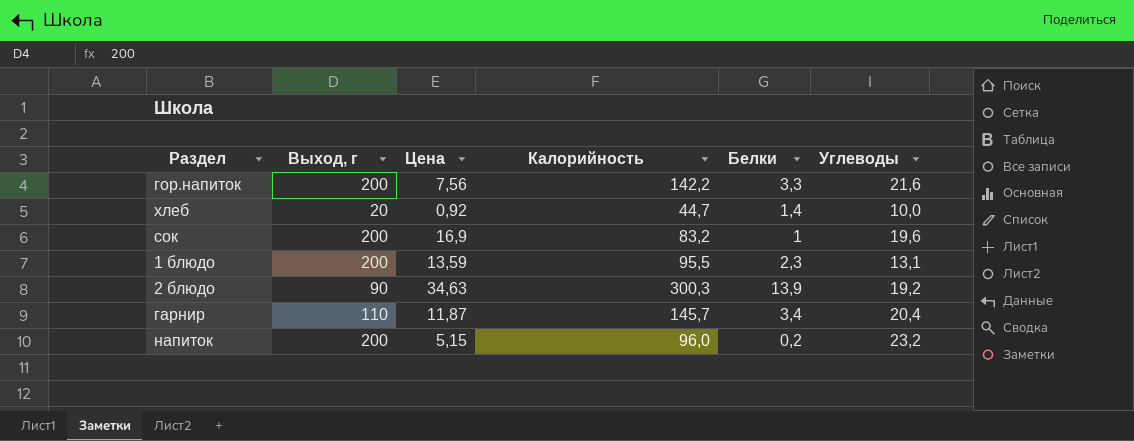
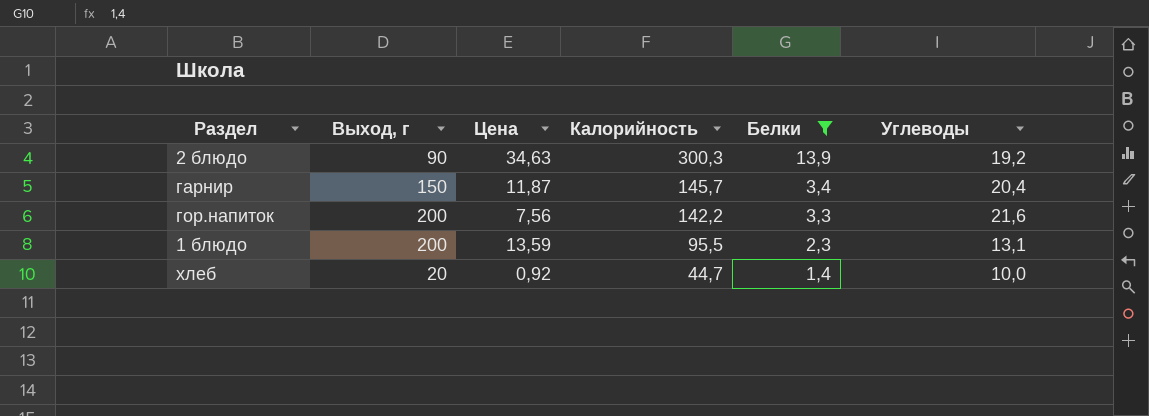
filter: none -> Белки >= 1,4
row order: none -> Калорийность descending
гарнир | Выход, г: 110 -> 150

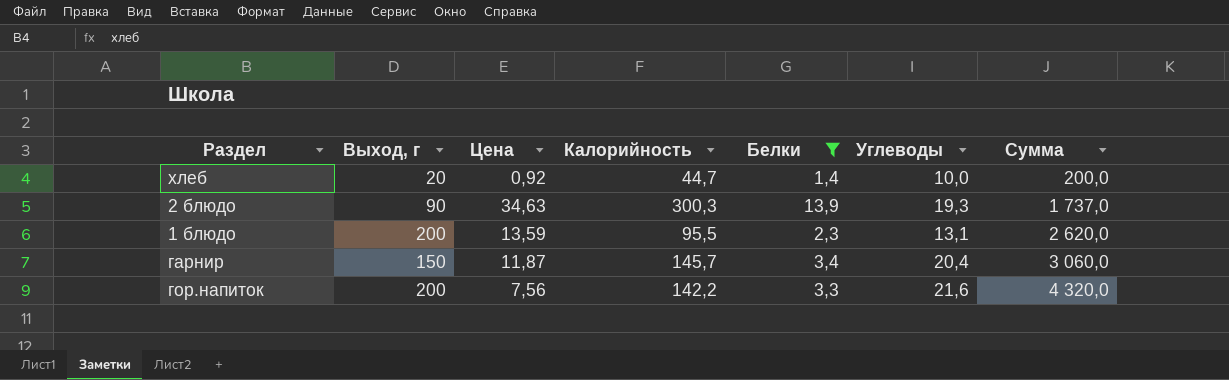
row order: Калорийность descending -> Сумма ascending
column Сумма | formula: none -> [Выход, г] * [Углеводы]
2 блюдо | Углеводы: 19,2 -> 19,3

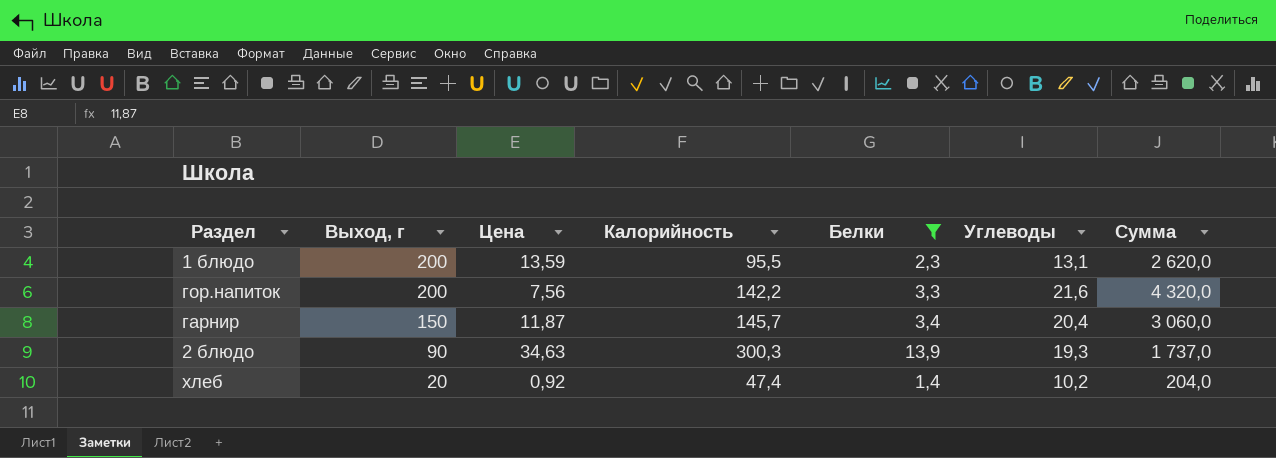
row order: Сумма ascending -> Выход, г descending
хлеб | Калорийность: 44,7 -> 47,4
хлеб | Углеводы: 10,0 -> 10,2
хлеб | Сумма: 200,0 -> 204,0

